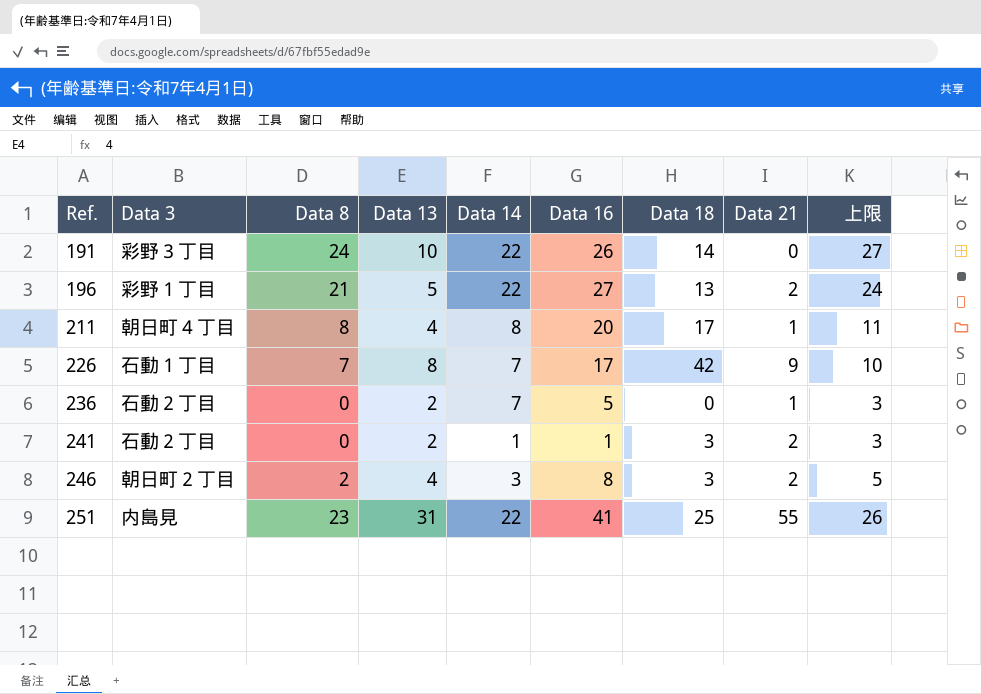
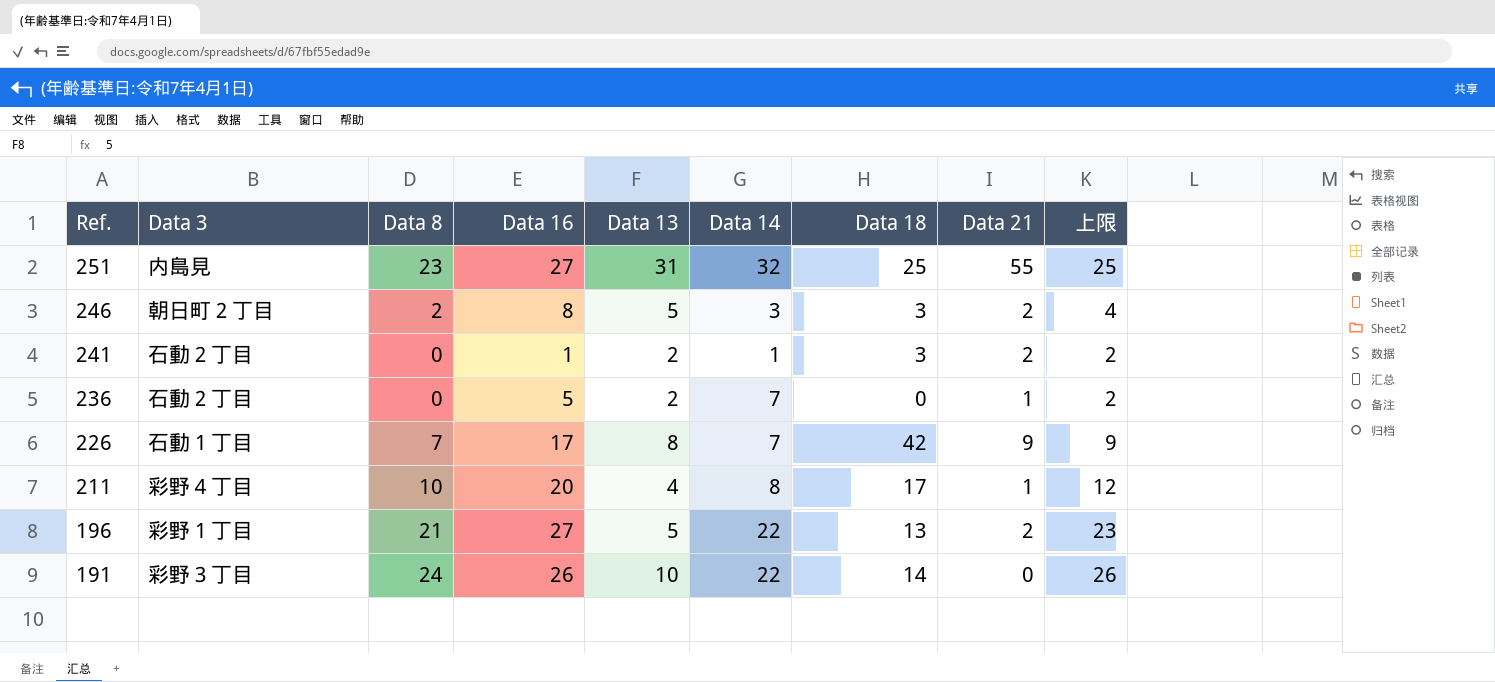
row order: Ref. ascending -> Ref. descending
column Data 16 | position: 6 -> 4
column 上限 | formula: [Data 8] + 3 -> [Data 8] + 2
251 | Data 16: 41 -> 27
251 | Data 14: 22 -> 32
246 | Data 13: 4 -> 5
211 | Data 3: 朝日町４丁目 -> 彩野４丁目
211 | Data 8: 8 -> 10

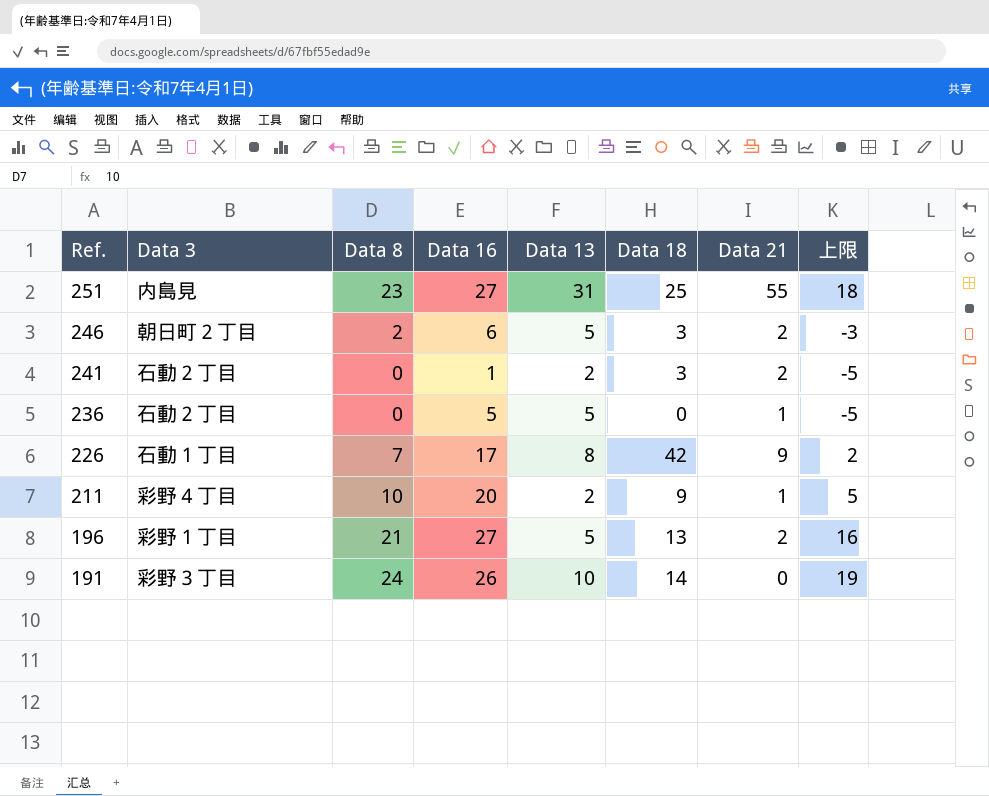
column Data 14 | position: 6 -> none
column 上限 | formula: [Data 8] + 2 -> [Data 8] - 5
246 | Data 16: 8 -> 6
236 | Data 13: 2 -> 5
211 | Data 13: 4 -> 2
211 | Data 18: 17 -> 9

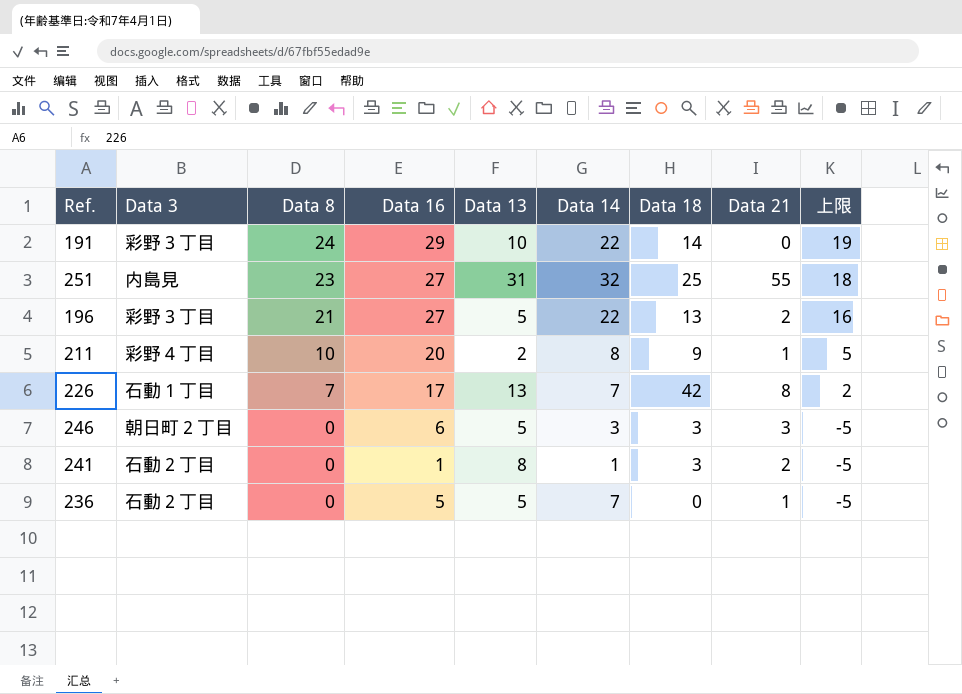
row order: Ref. descending -> Data 8 descending
column Data 14 | position: none -> 6
191 | Data 16: 26 -> 29
196 | Data 3: 彩野１丁目 -> 彩野３丁目
226 | Data 13: 8 -> 13
226 | Data 21: 9 -> 8
246 | Data 8: 2 -> 0
246 | Data 21: 2 -> 3
246 | 上限: -3 -> -5
241 | Data 13: 2 -> 8

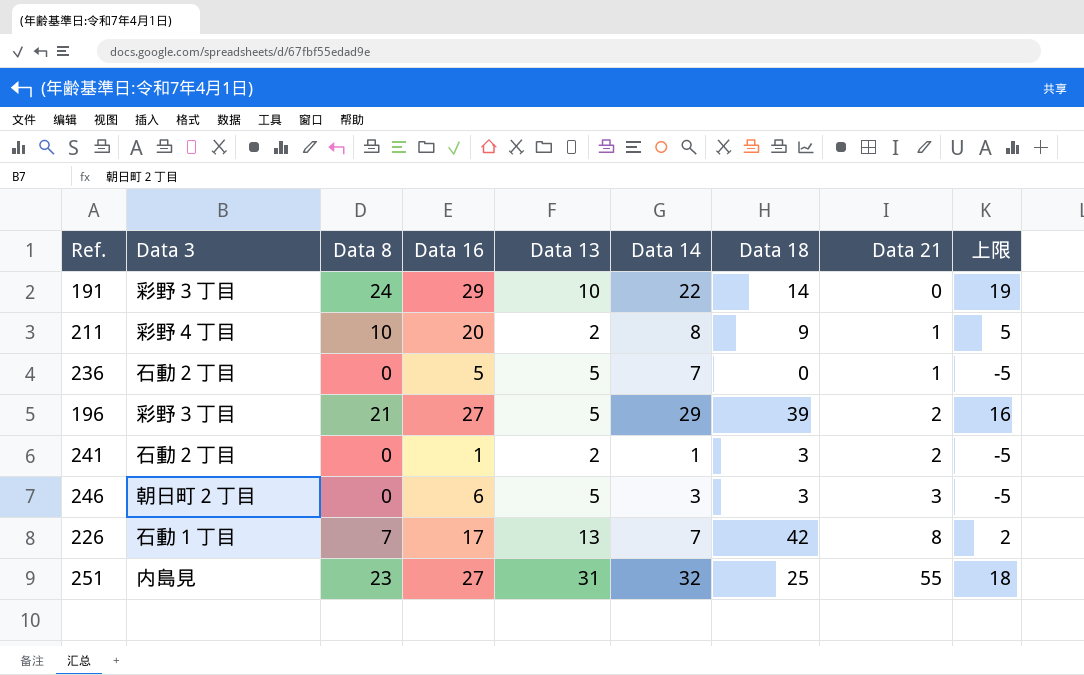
row order: Data 8 descending -> Data 21 ascending
196 | Data 14: 22 -> 29
196 | Data 18: 13 -> 39
241 | Data 13: 8 -> 2

